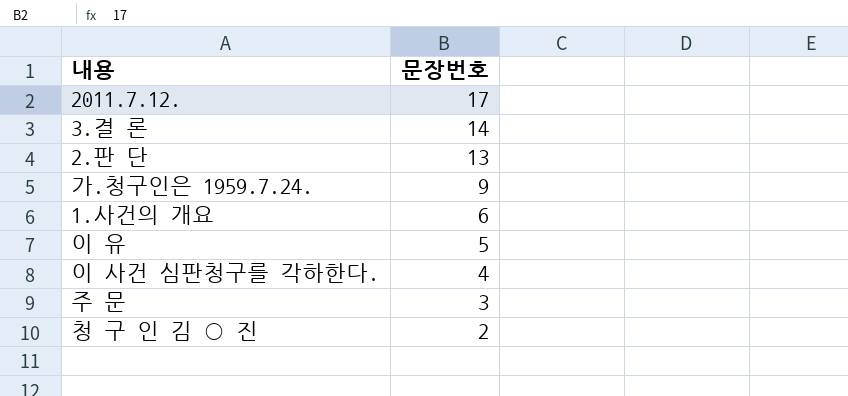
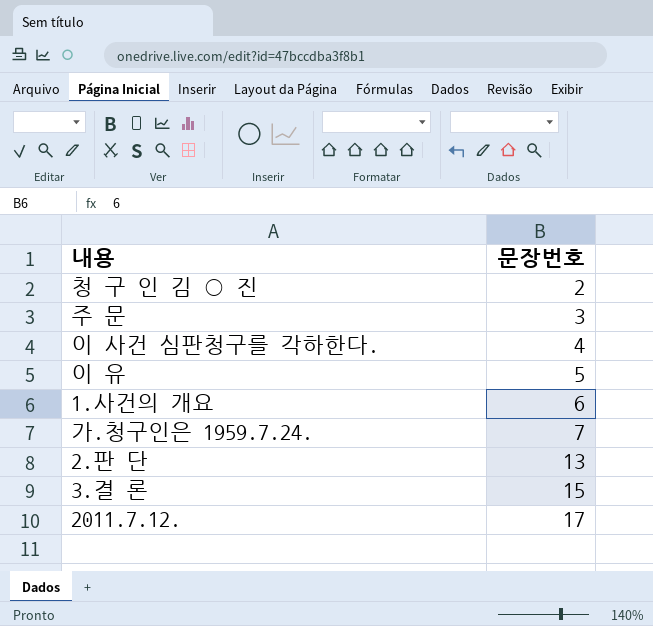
row order: 문장번호 descending -> 문장번호 ascending
가.청구인은 1959.7.24. | 문장번호: 9 -> 7
3.결 론 | 문장번호: 14 -> 15

